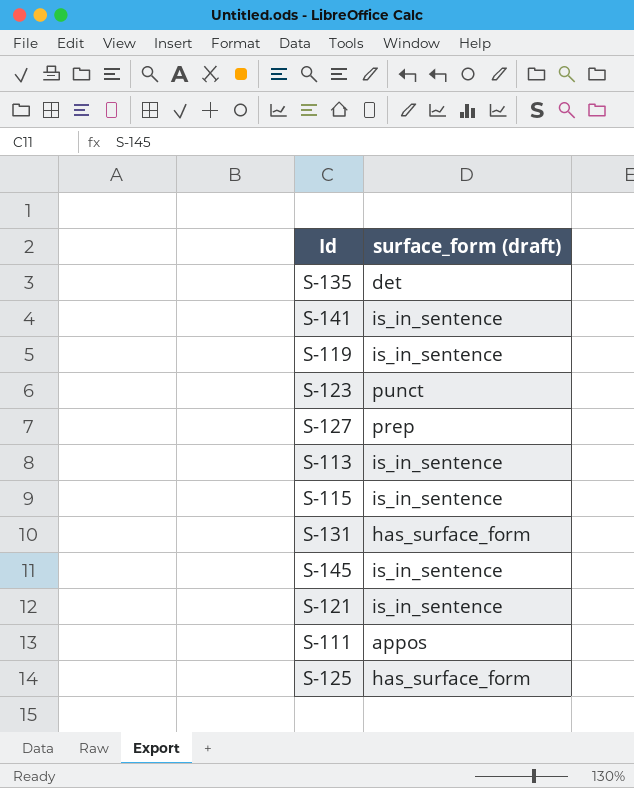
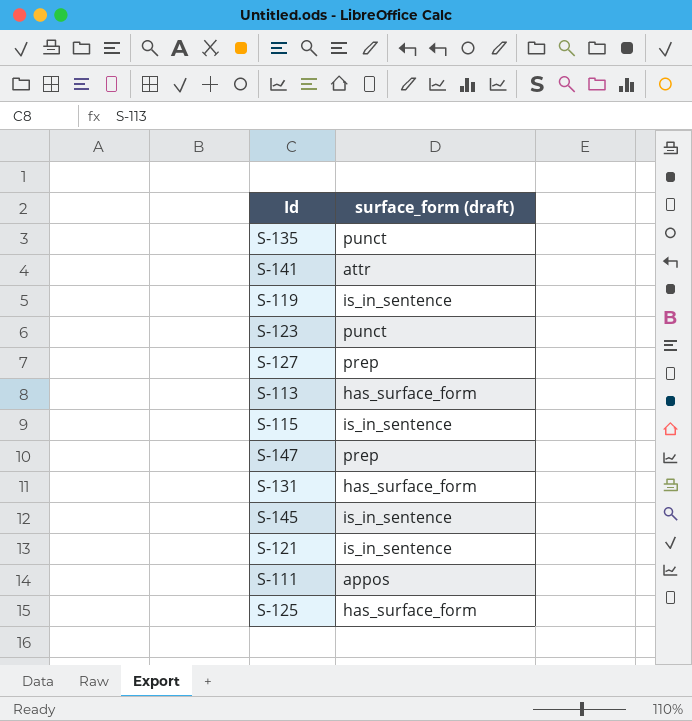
S-135 | surface_form (draft): det -> punct
S-141 | surface_form (draft): is_in_sentence -> attr
S-113 | surface_form (draft): is_in_sentence -> has_surface_form
row S-147: none -> prep

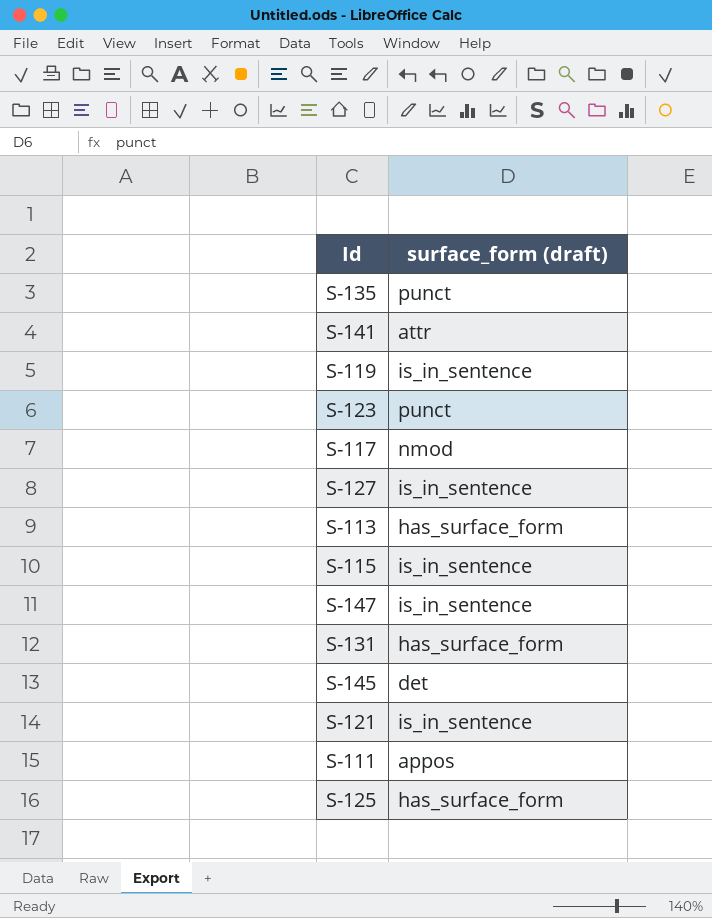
row S-117: none -> nmod
S-127 | surface_form (draft): prep -> is_in_sentence
S-147 | surface_form (draft): prep -> is_in_sentence
S-145 | surface_form (draft): is_in_sentence -> det

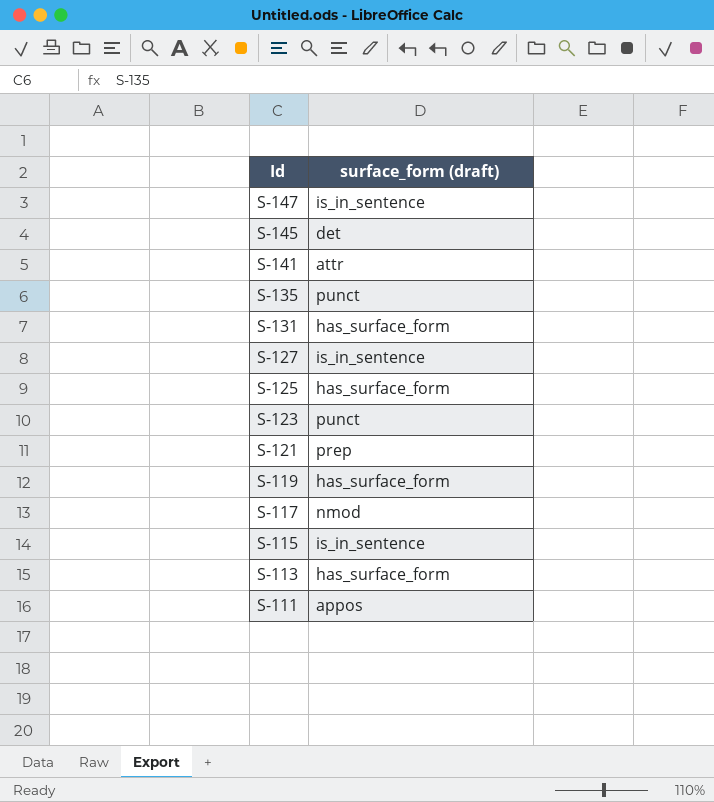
row order: none -> Id descending
S-121 | surface_form (draft): is_in_sentence -> prep
S-119 | surface_form (draft): is_in_sentence -> has_surface_form

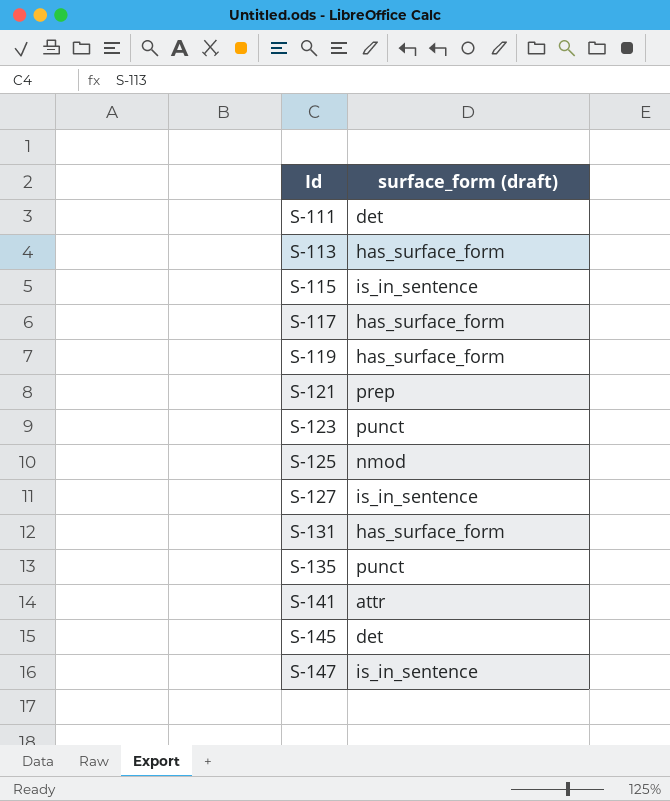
row order: Id descending -> Id ascending
S-111 | surface_form (draft): appos -> det
S-117 | surface_form (draft): nmod -> has_surface_form
S-125 | surface_form (draft): has_surface_form -> nmod

